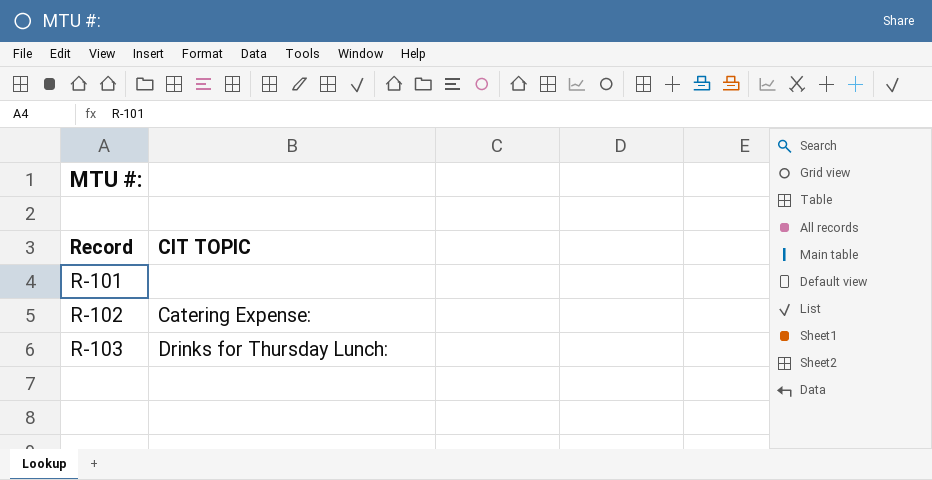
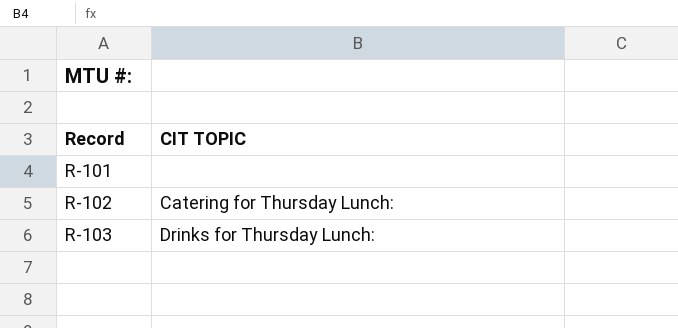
R-102 | CIT TOPIC: Catering Expense: -> Catering for Thursday Lunch:

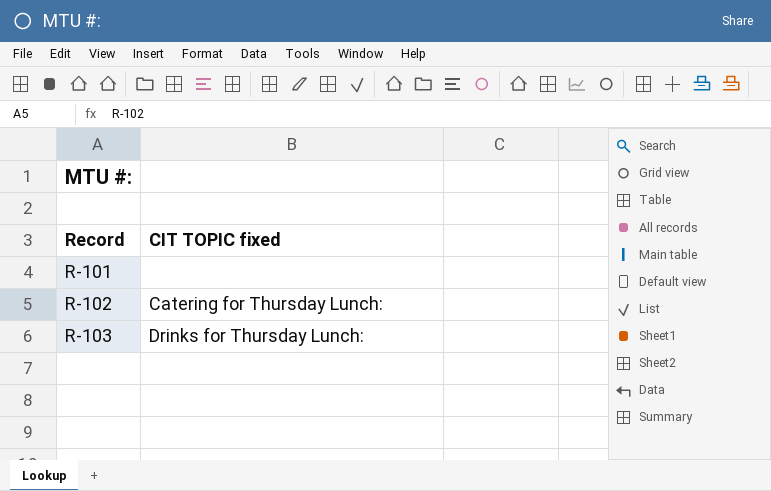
column name: CIT TOPIC -> CIT TOPIC fixed

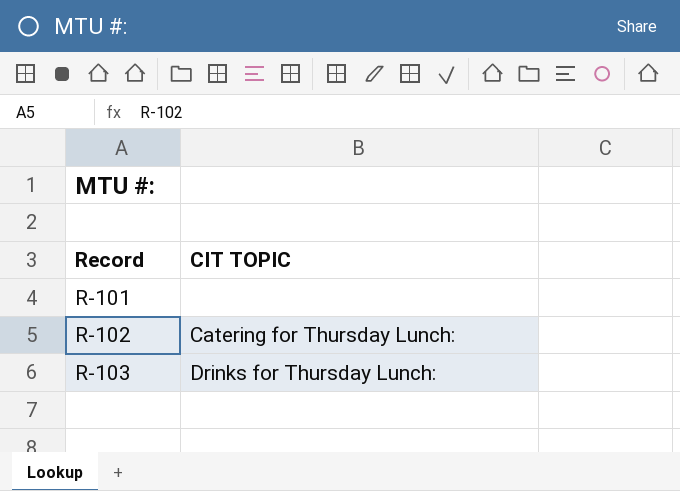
column name: CIT TOPIC fixed -> CIT TOPIC

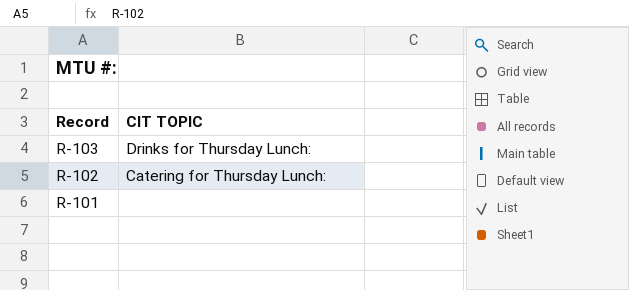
row order: Record ascending -> Record descending

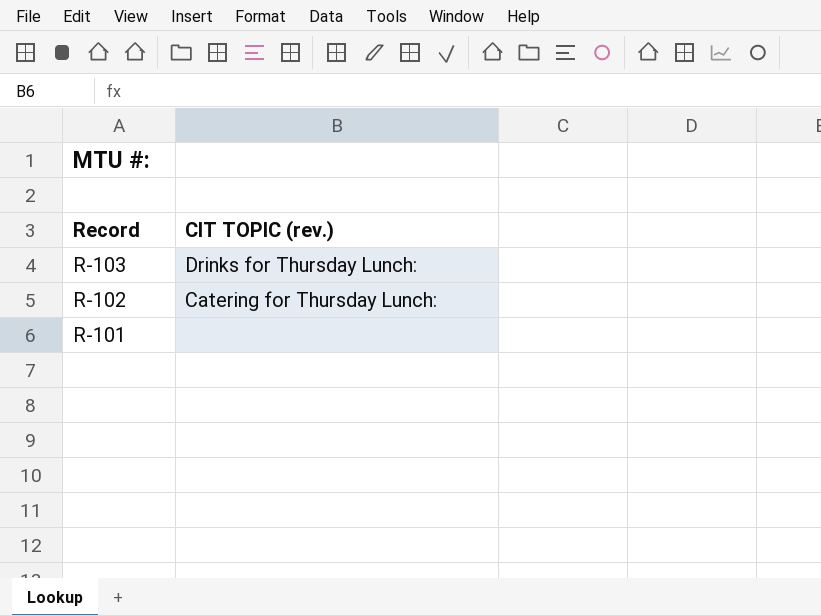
column name: CIT TOPIC -> CIT TOPIC (rev.)

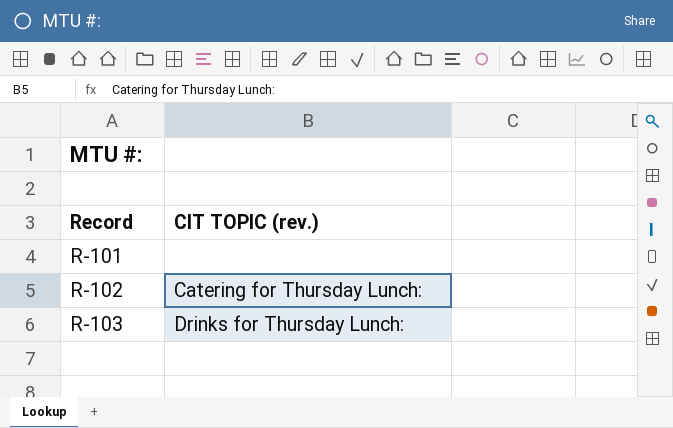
row order: Record descending -> Record ascending

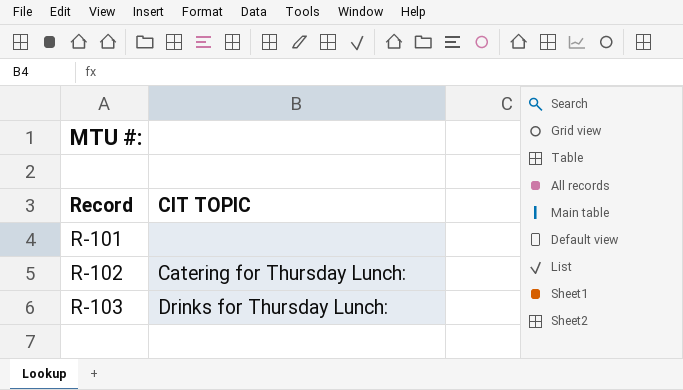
column name: CIT TOPIC (rev.) -> CIT TOPIC

